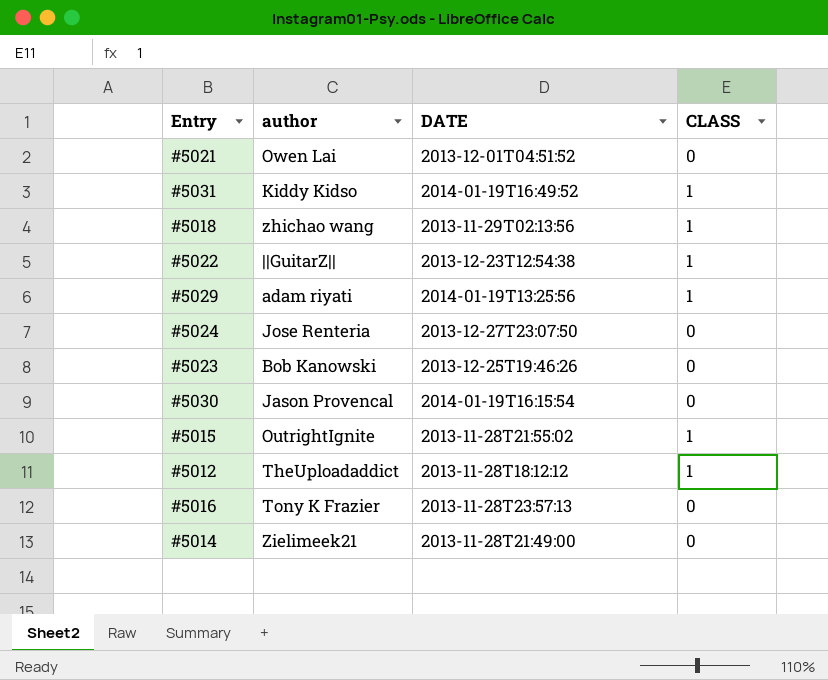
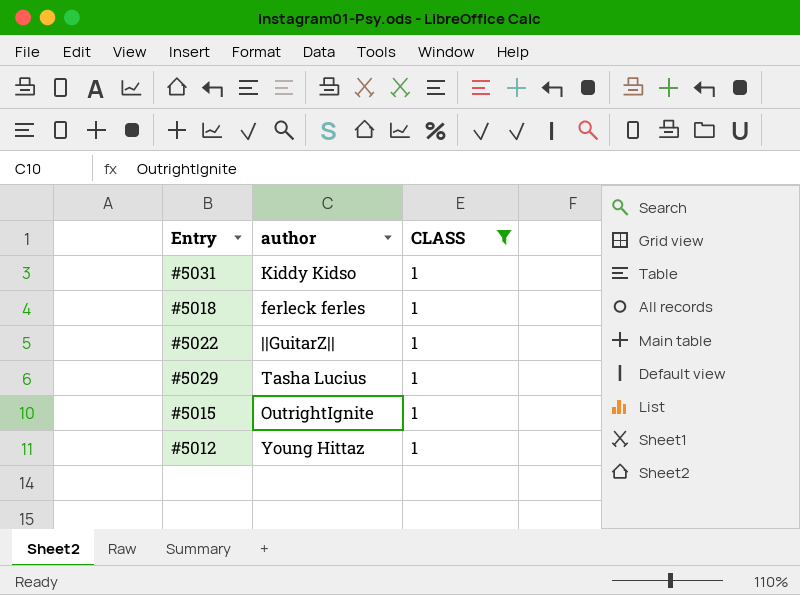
filter: none -> CLASS = 1
column DATE | position: 3 -> none
#5018 | author: zhichao wang -> ferleck ferles
#5029 | author: adam riyati -> Tasha Lucius
#5012 | author: TheUploadaddict -> Young Hittaz

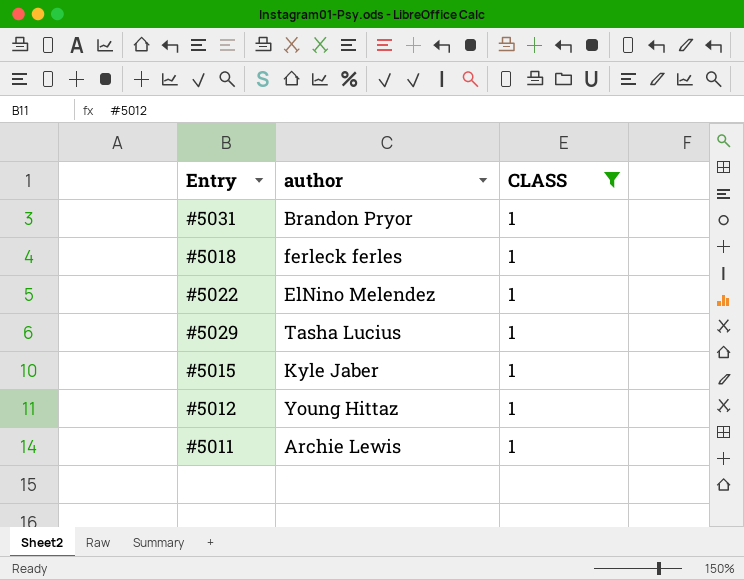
#5031 | author: Kiddy Kidso -> Brandon Pryor
#5022 | author: ||GuitarZ|| -> ElNino Melendez
#5015 | author: OutrightIgnite -> Kyle Jaber
row #5011: none -> Archie Lewis | 1

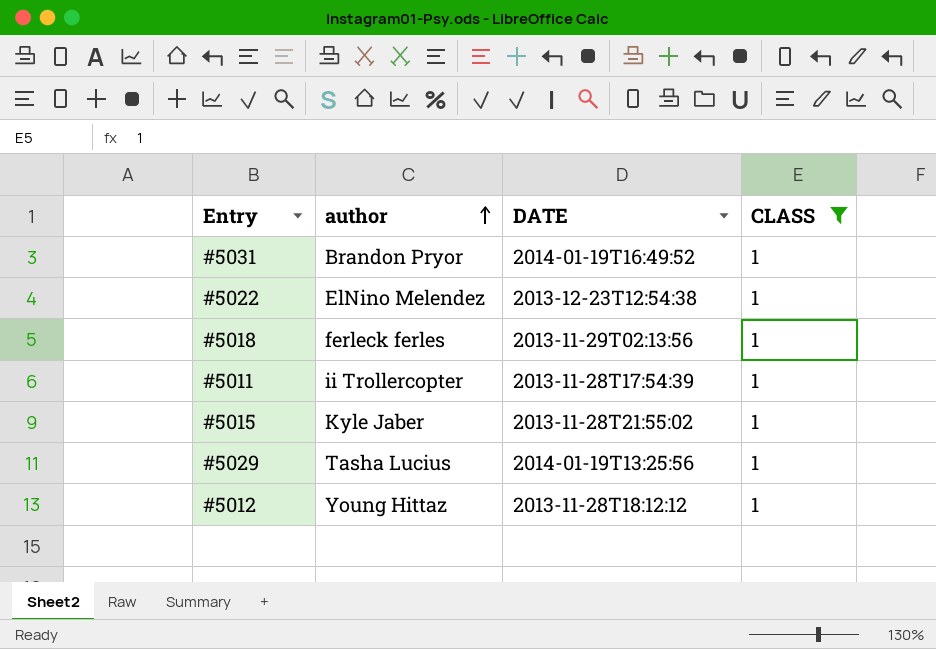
row order: none -> author ascending
column DATE | position: none -> 3
#5011 | author: Archie Lewis -> ii Trollercopter

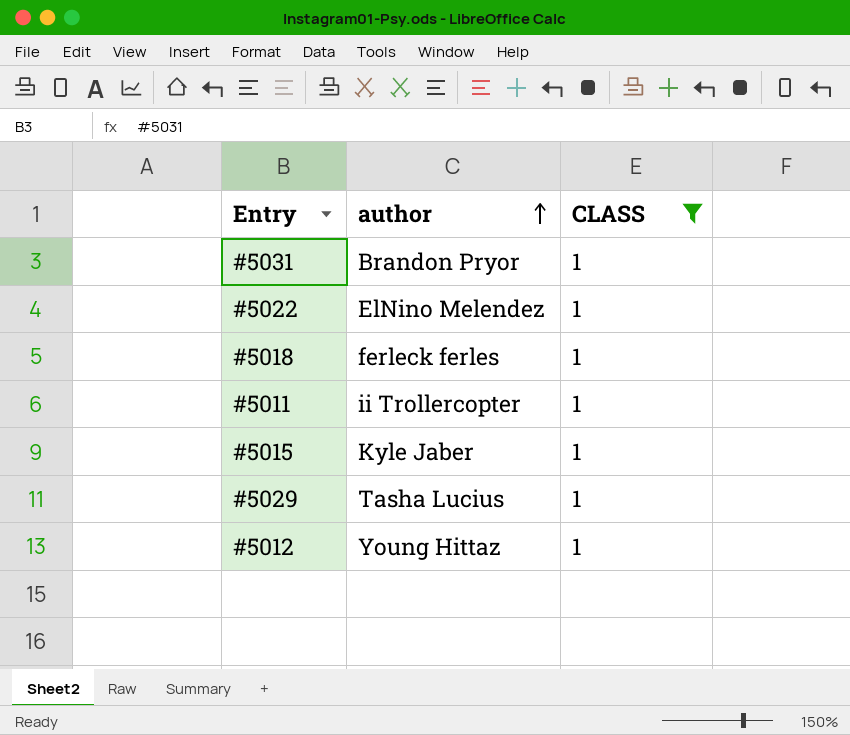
column DATE | position: 3 -> none

